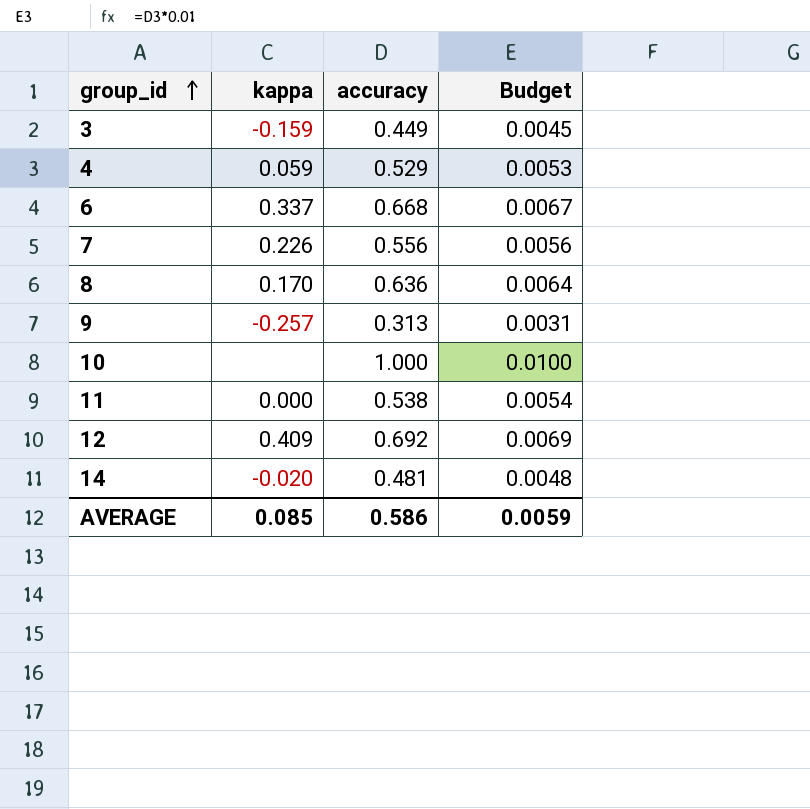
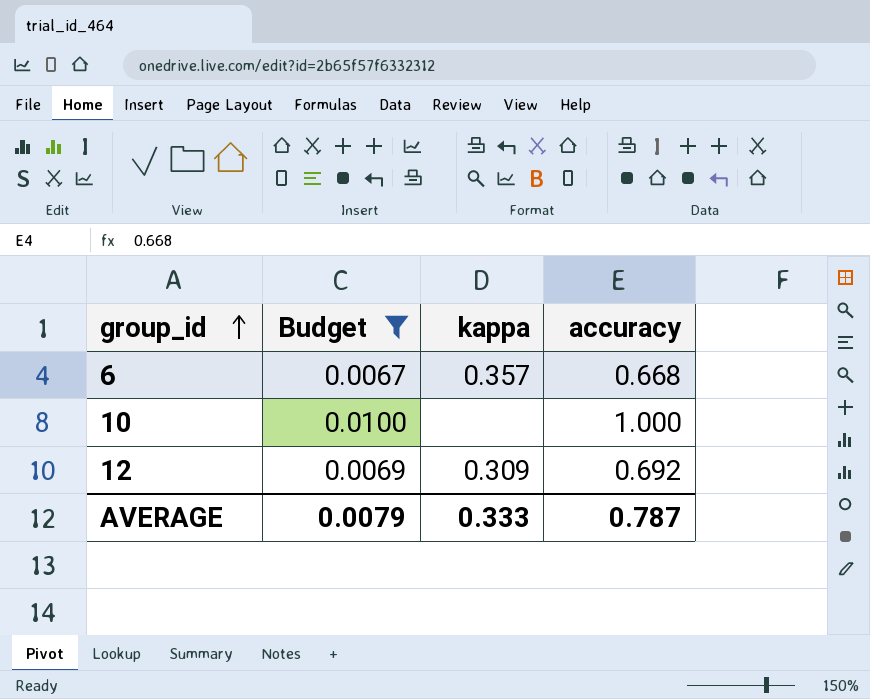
filter: none -> Budget >= 0.0067
column Budget | position: 4 -> 2
6 | kappa: 0.337 -> 0.357
12 | kappa: 0.409 -> 0.309
AVERAGE | Budget: 0.0059 -> 0.0079
AVERAGE | kappa: 0.085 -> 0.333
AVERAGE | accuracy: 0.586 -> 0.787

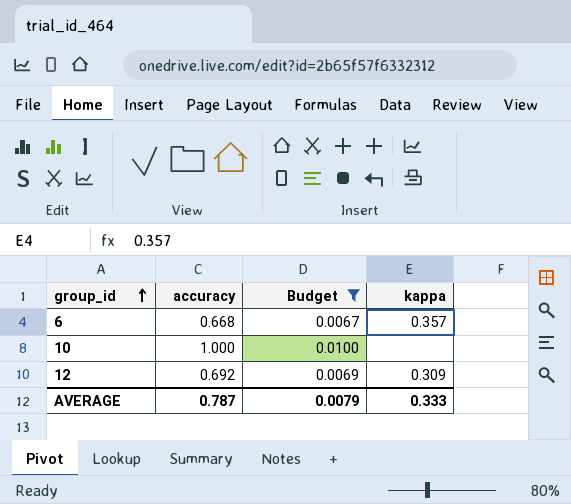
column accuracy | position: 4 -> 2

